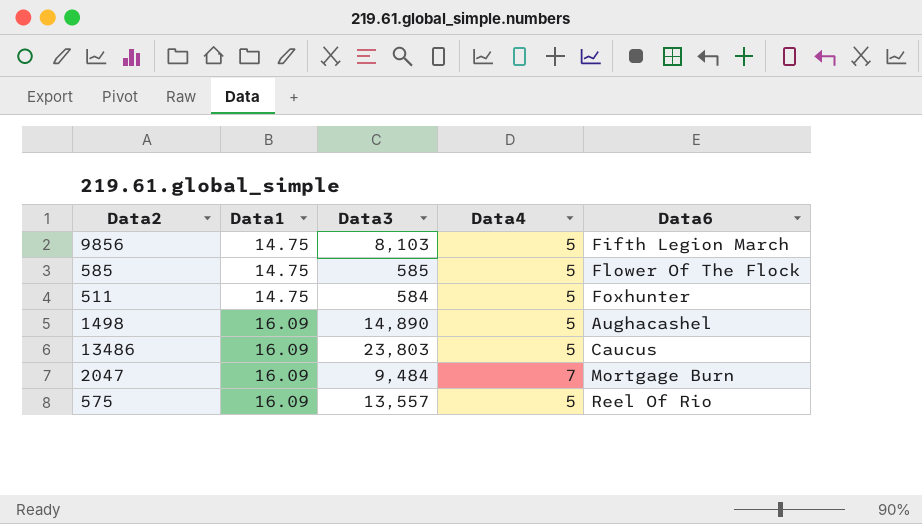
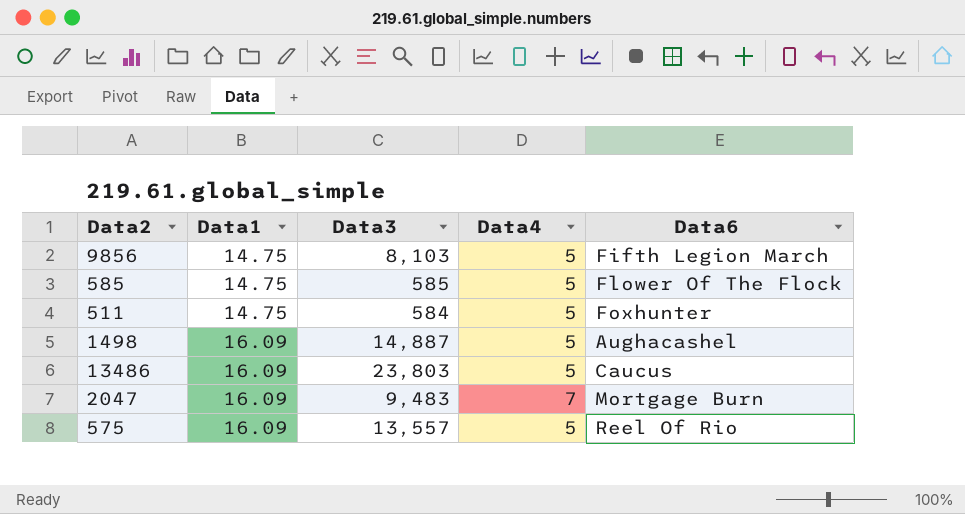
1498 | Data3: 14,890 -> 14,887
2047 | Data3: 9,484 -> 9,483

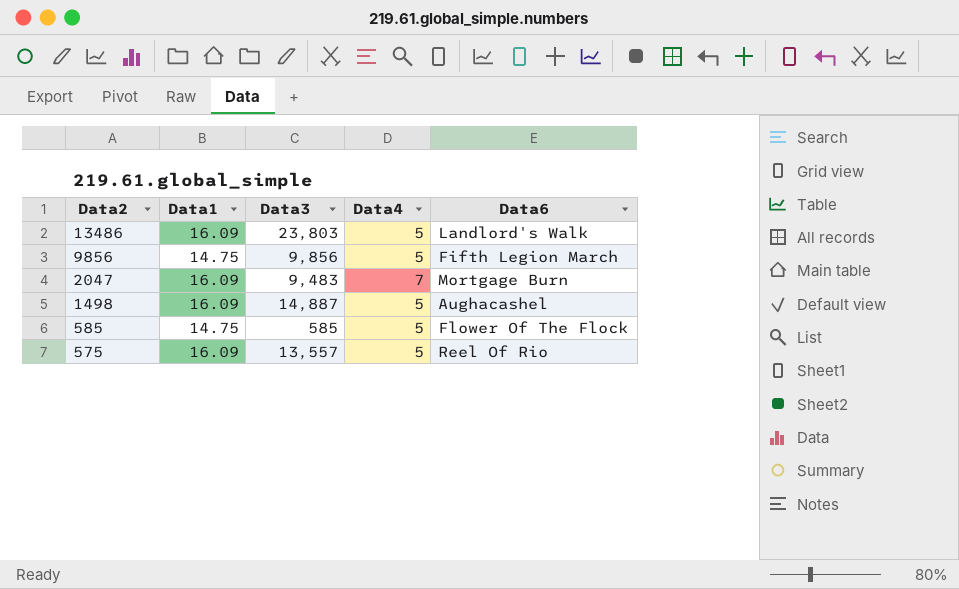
row order: Data1 ascending -> Data2 descending
row 511: 14.75 | 584 | 5 | Foxhunter -> none
13486 | Data6: Caucus -> Landlord's Walk
9856 | Data3: 8,103 -> 9,856

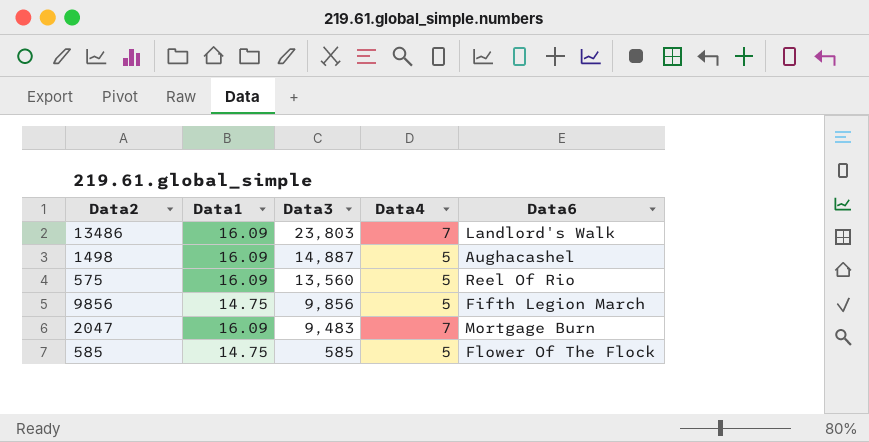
row order: Data2 descending -> Data3 descending
13486 | Data4: 5 -> 7
575 | Data3: 13,557 -> 13,560

